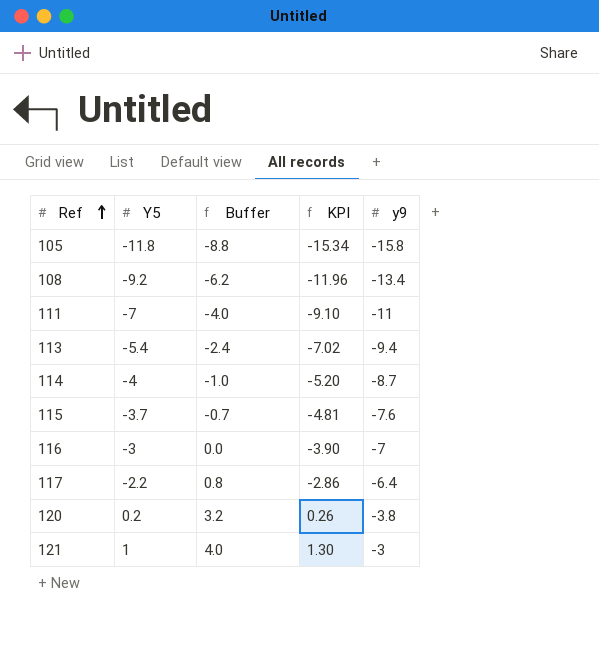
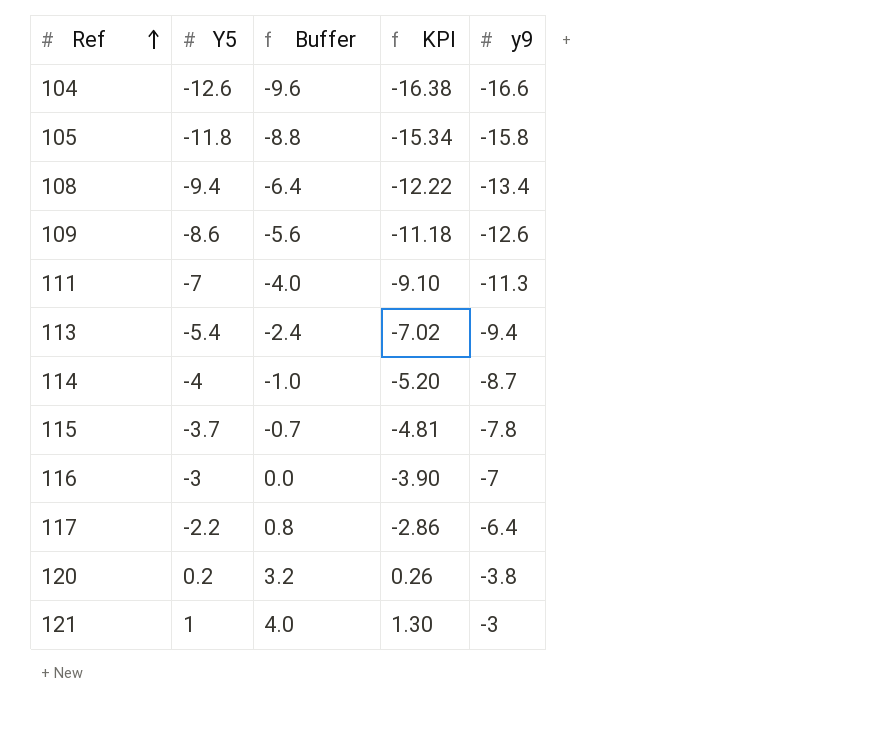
row 104: none -> -12.6 | -9.6 | -16.38 | -16.6
108 | Y5: -9.2 -> -9.4
108 | Buffer: -6.2 -> -6.4
108 | KPI: -11.96 -> -12.22
row 109: none -> -8.6 | -5.6 | -11.18 | -12.6
111 | y9: -11 -> -11.3
115 | y9: -7.6 -> -7.8

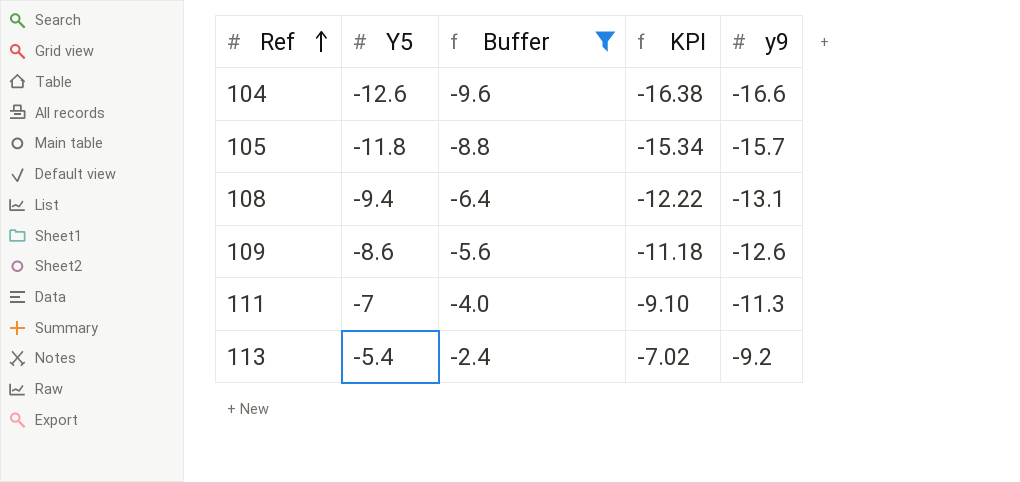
filter: none -> Buffer <= -2.4
105 | y9: -15.8 -> -15.7
108 | y9: -13.4 -> -13.1
113 | y9: -9.4 -> -9.2

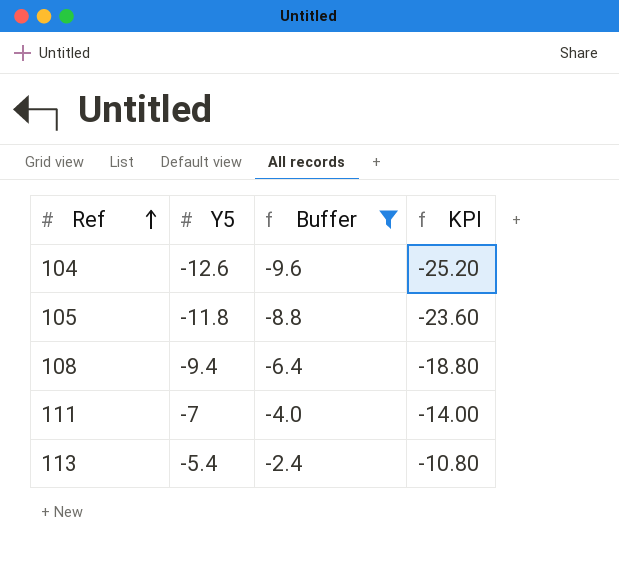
column y9 | position: 5 -> none
column KPI | formula: [Y5] * 1.3 -> [Y5] * 2
row 109: -8.6 | -5.6 | -11.18 | -12.6 -> none

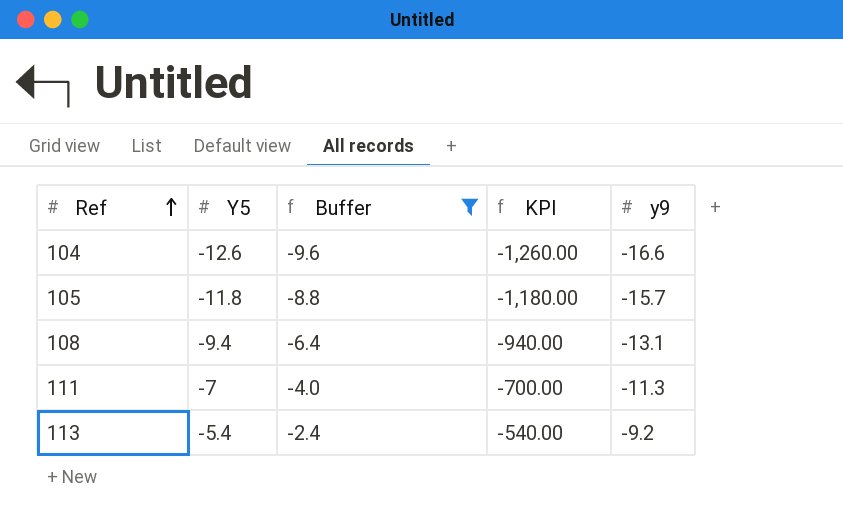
column KPI | formula: [Y5] * 2 -> [Y5] * 100
column y9 | position: none -> 5

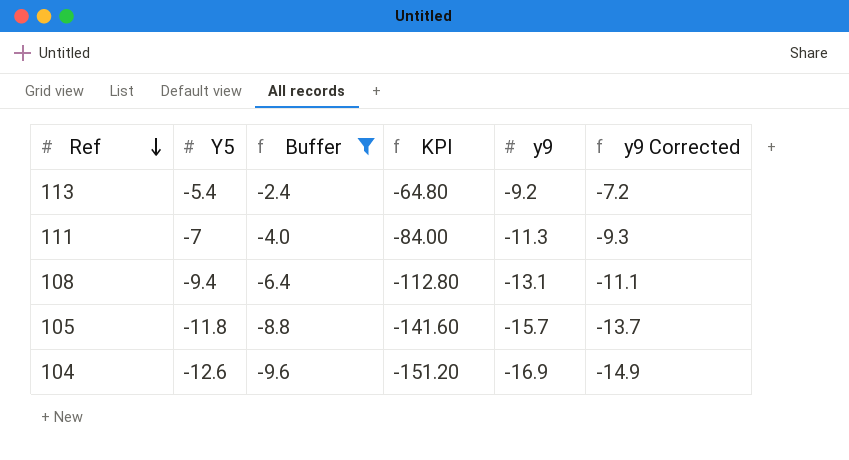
row order: Ref ascending -> Ref descending
column KPI | formula: [Y5] * 100 -> [Y5] * 12
column y9 Corrected | formula: none -> [y9] + 2
104 | y9: -16.6 -> -16.9

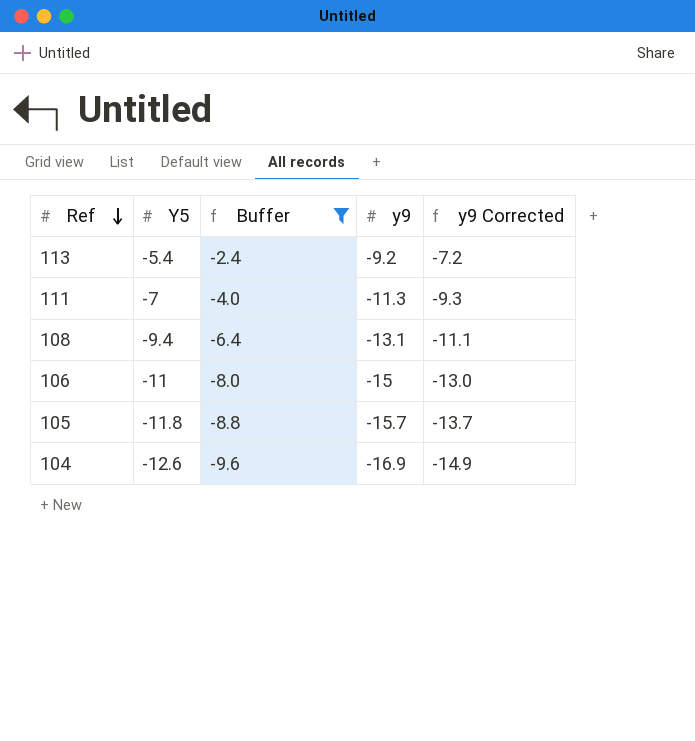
column KPI | formula: [Y5] * 12 -> none
row 106: none -> -11 | -8.0 | -15 | -13.0

